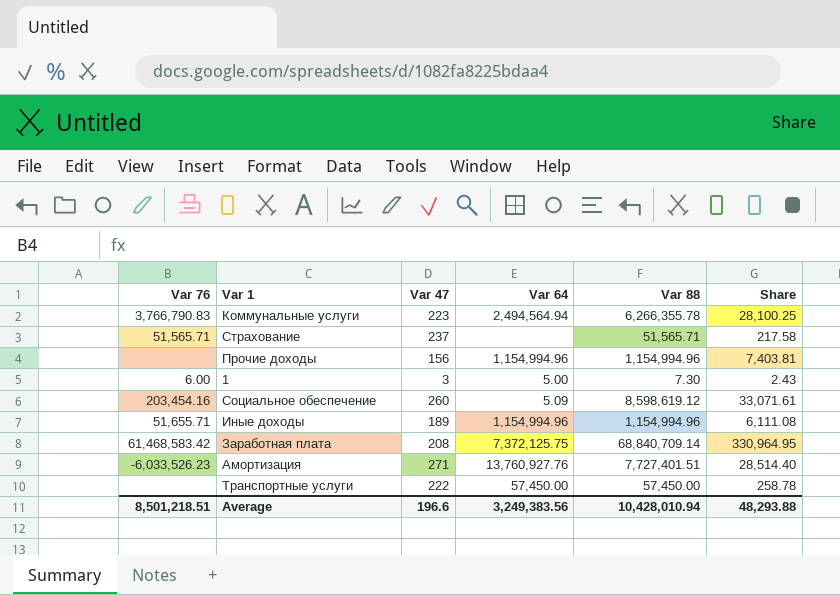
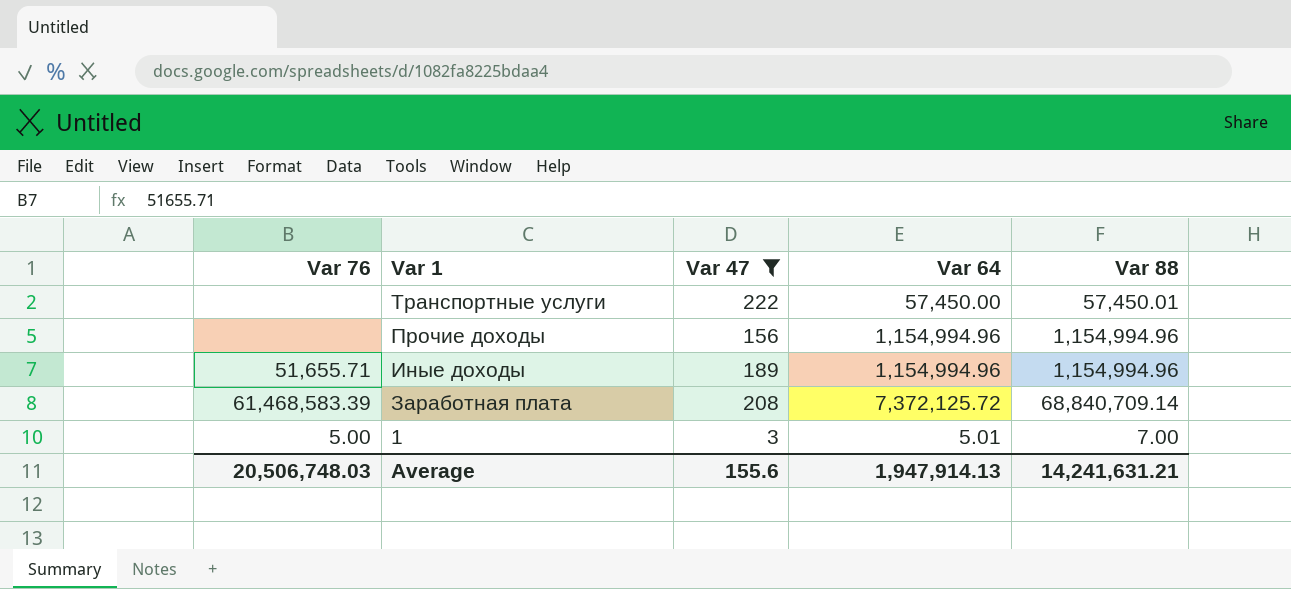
filter: none -> Var 47 <= 222
row order: none -> Var 1 descending
column Share | formula: [Var 88] / [Var 47] -> none
Транспортные услуги | Var 88: 57,450.00 -> 57,450.01
Заработная плата | Var 76: 61,468,583.42 -> 61,468,583.39
Заработная плата | Var 64: 7,372,125.75 -> 7,372,125.72
1 | Var 76: 6.00 -> 5.00
1 | Var 64: 5.00 -> 5.01
1 | Var 88: 7.30 -> 7.00
Average | Var 76: 8,501,218.51 -> 20,506,748.03
Average | Var 47: 196.6 -> 155.6
Average | Var 64: 3,249,383.56 -> 1,947,914.13
Average | Var 88: 10,428,010.94 -> 14,241,631.21

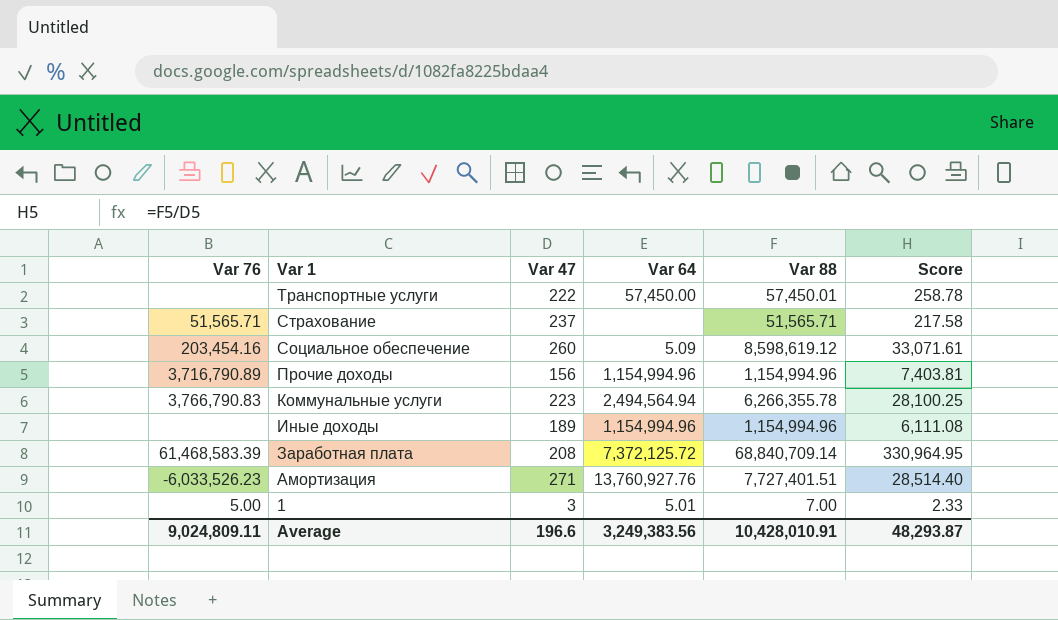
filter: Var 47 <= 222 -> none
column Score | formula: none -> [Var 88] / [Var 47]
Прочие доходы | Var 76: none -> 3,716,790.89
Иные доходы | Var 76: 51,655.71 -> none
Average | Var 76: 20,506,748.03 -> 9,024,809.11
Average | Var 47: 155.6 -> 196.6
Average | Var 64: 1,947,914.13 -> 3,249,383.56
Average | Var 88: 14,241,631.21 -> 10,428,010.91

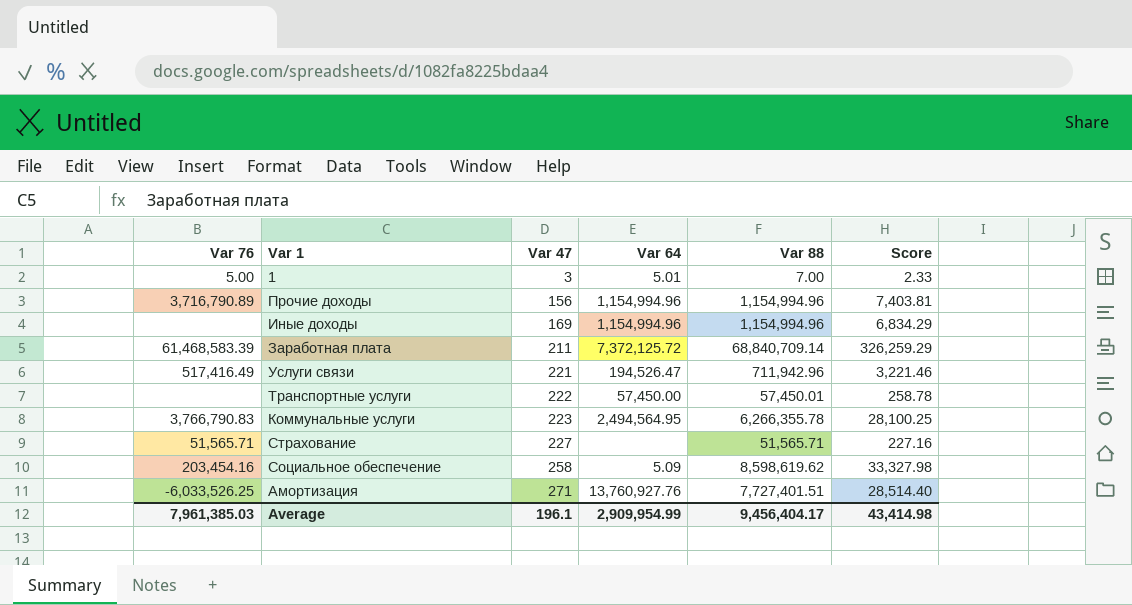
row order: Var 1 descending -> Var 47 ascending
Иные доходы | Var 47: 189 -> 169
Иные доходы | Score: 6,111.08 -> 6,834.29
Заработная плата | Var 47: 208 -> 211
Заработная плата | Score: 330,964.95 -> 326,259.29
row Услуги связи: none -> 517,416.49 | 221 | 194,526.47 | 711,942.96 | 3,221.46
Коммунальные услуги | Var 64: 2,494,564.94 -> 2,494,564.95
Страхование | Var 47: 237 -> 227
Страхование | Score: 217.58 -> 227.16
Социальное обеспечение | Var 47: 260 -> 258
Социальное обеспечение | Var 88: 8,598,619.12 -> 8,598,619.62
Социальное обеспечение | Score: 33,071.61 -> 33,327.98
Амортизация | Var 76: -6,033,526.23 -> -6,033,526.25
Average | Var 76: 9,024,809.11 -> 7,961,385.03
Average | Var 47: 196.6 -> 196.1
Average | Var 64: 3,249,383.56 -> 2,909,954.99
Average | Var 88: 10,428,010.91 -> 9,456,404.17
Average | Score: 48,293.87 -> 43,414.98

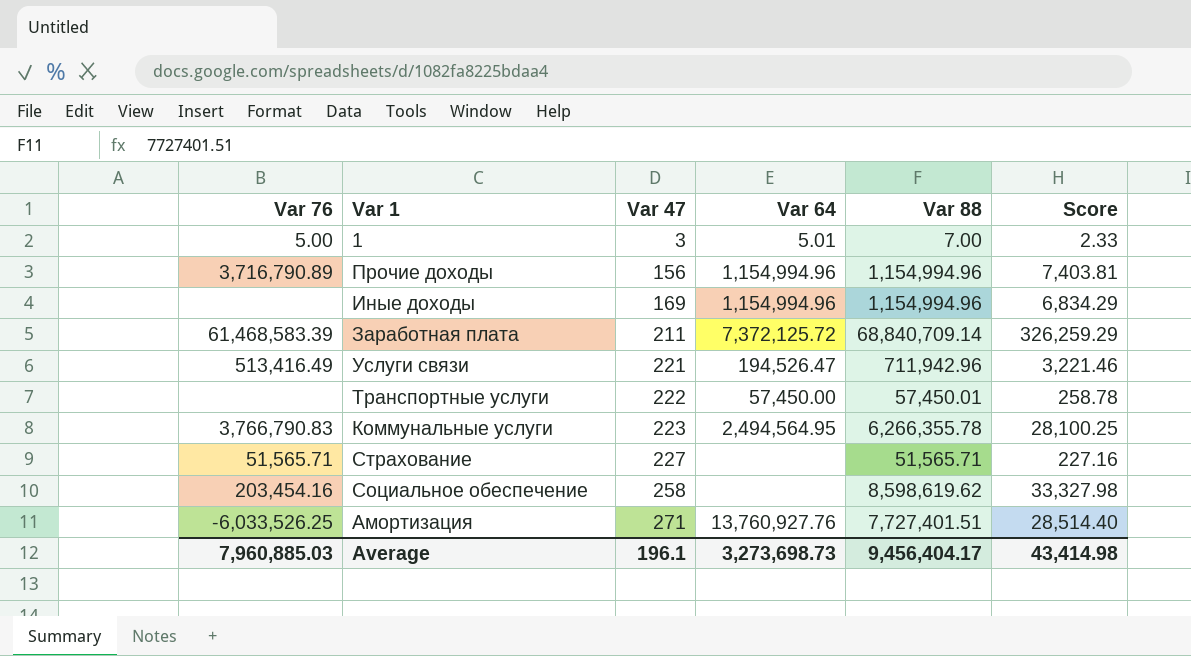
Услуги связи | Var 76: 517,416.49 -> 513,416.49
Социальное обеспечение | Var 64: 5.09 -> none
Average | Var 76: 7,961,385.03 -> 7,960,885.03
Average | Var 64: 2,909,954.99 -> 3,273,698.73

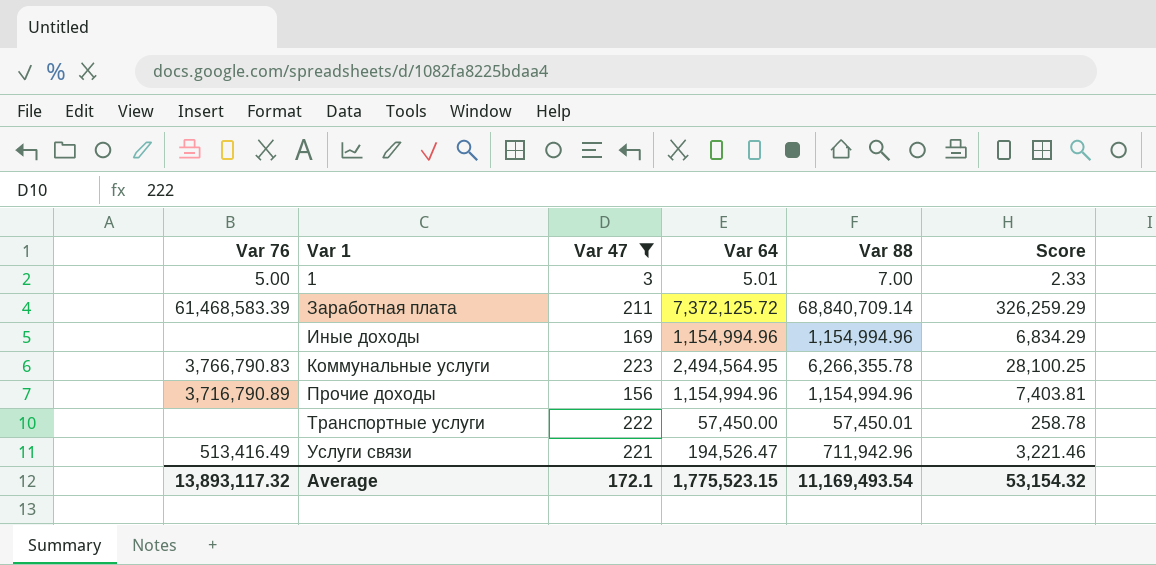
filter: none -> Var 47 <= 223
row order: Var 47 ascending -> Var 1 ascending
Average | Var 76: 7,960,885.03 -> 13,893,117.32
Average | Var 47: 196.1 -> 172.1
Average | Var 64: 3,273,698.73 -> 1,775,523.15
Average | Var 88: 9,456,404.17 -> 11,169,493.54
Average | Score: 43,414.98 -> 53,154.32

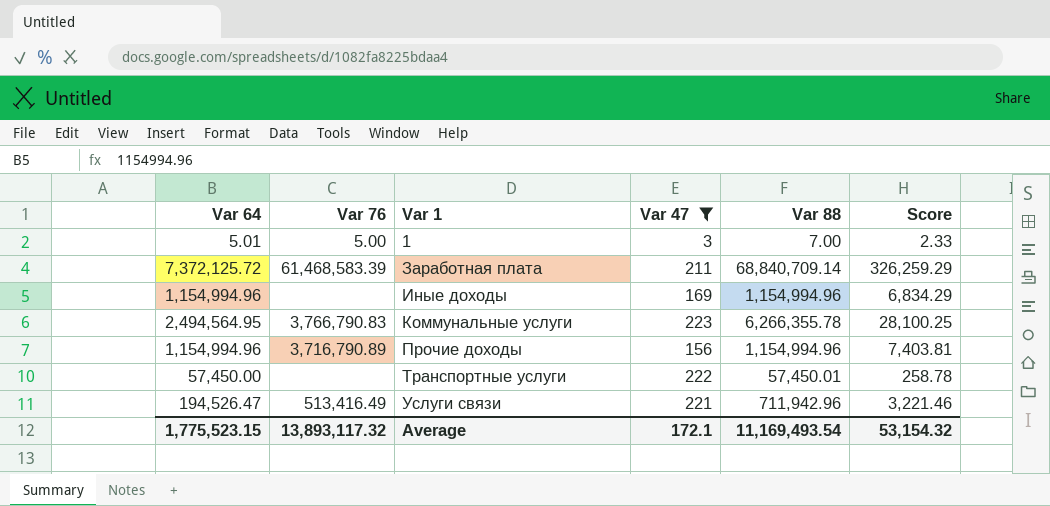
column Var 64 | position: 4 -> 1

